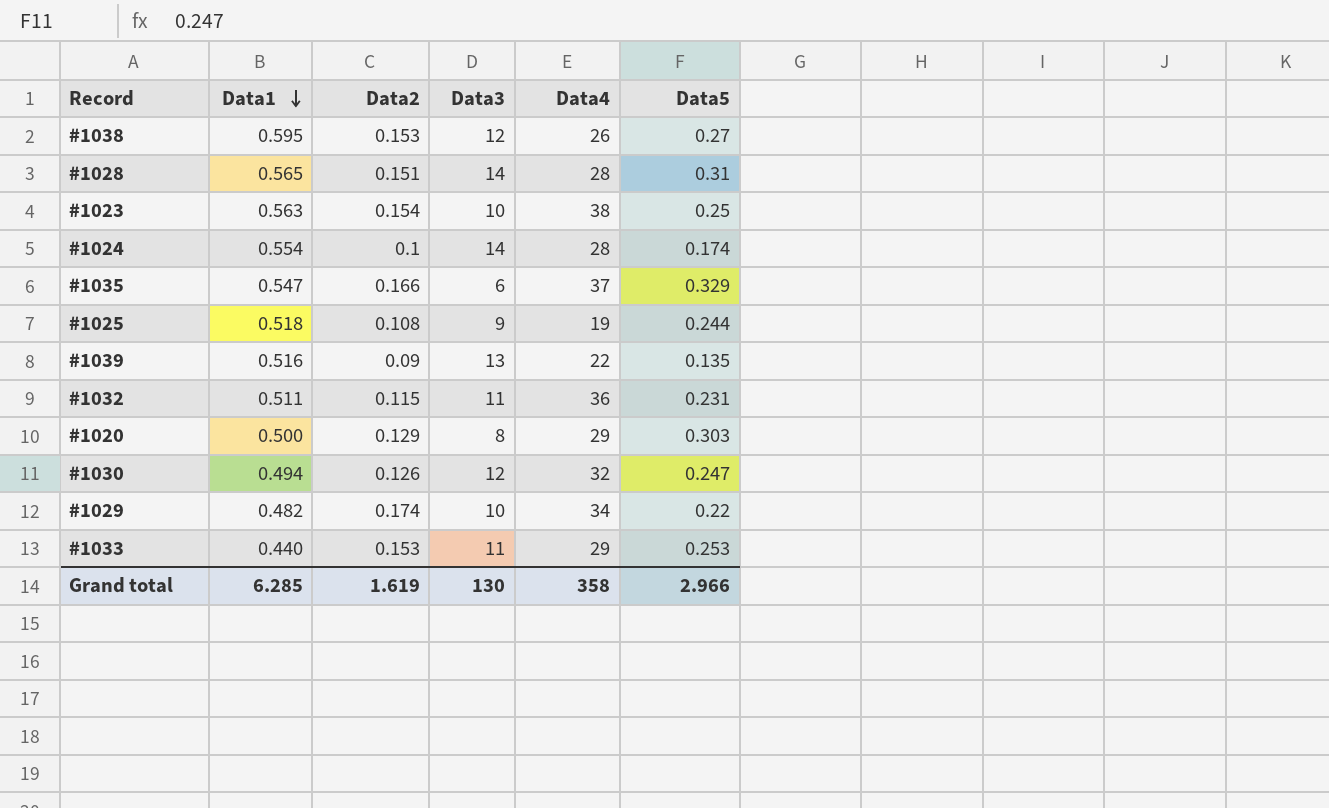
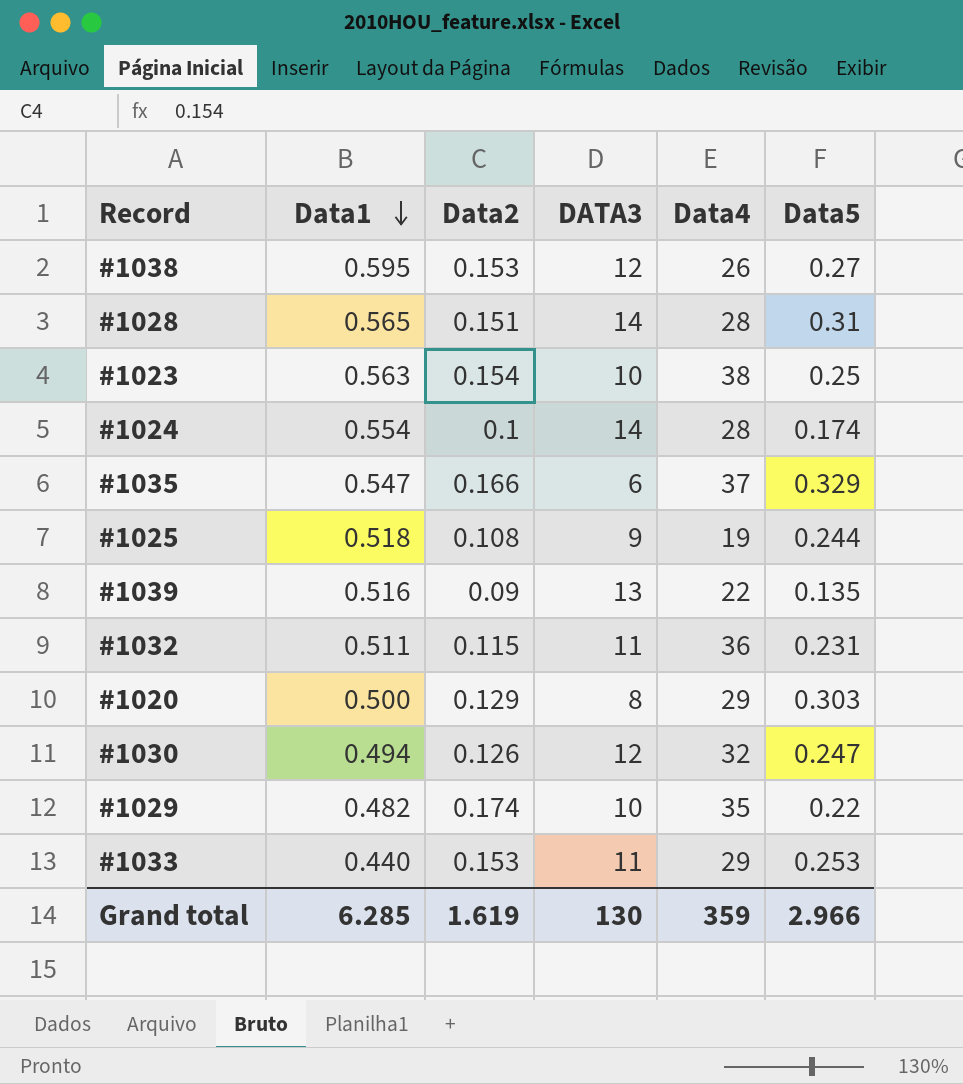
column name: Data3 -> DATA3
#1029 | Data4: 34 -> 35
Grand total | Data4: 358 -> 359

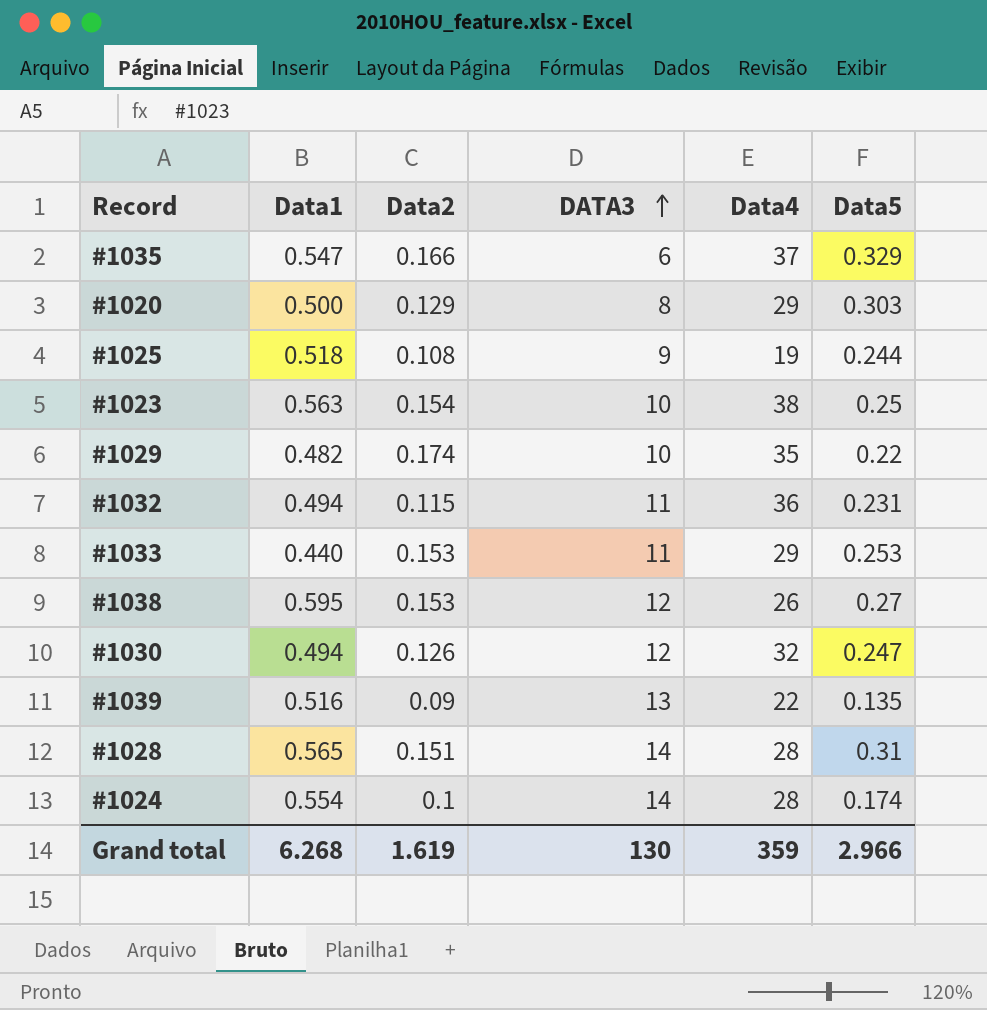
row order: Data1 descending -> DATA3 ascending
#1032 | Data1: 0.511 -> 0.494
Grand total | Data1: 6.285 -> 6.268

